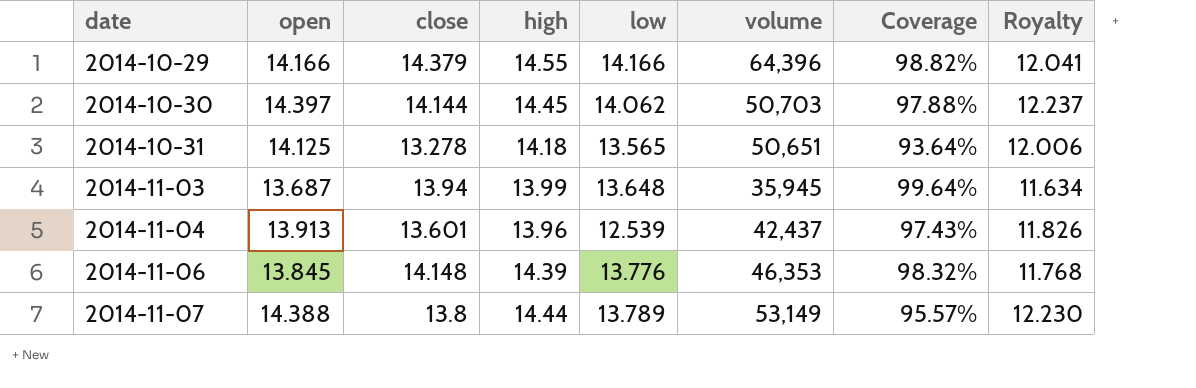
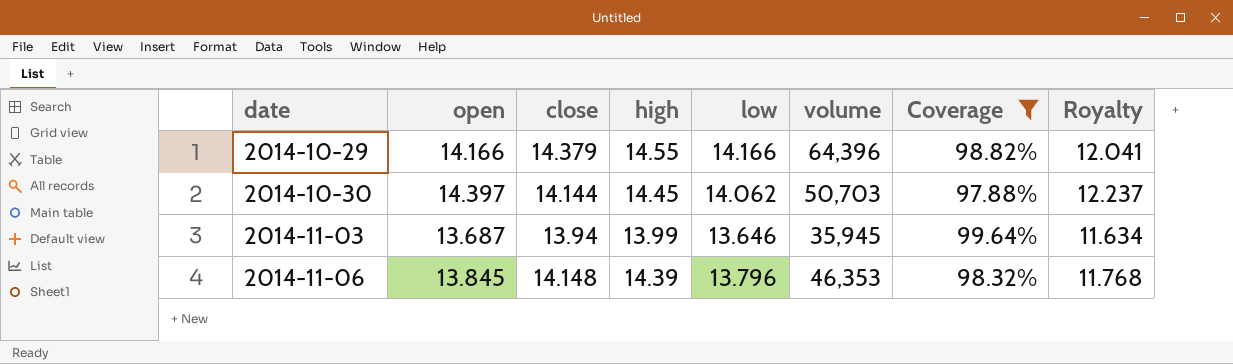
filter: none -> Coverage >= 97.88%
2014-11-03 | low: 13.648 -> 13.646
2014-11-06 | low: 13.776 -> 13.796

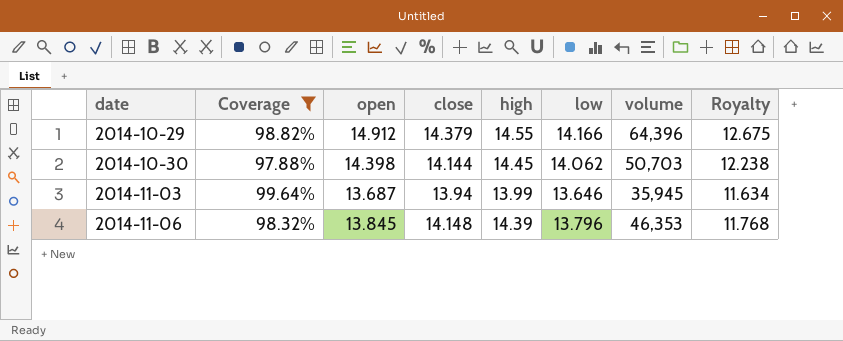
column Coverage | position: 7 -> 2
2014-10-29 | open: 14.166 -> 14.912
2014-10-29 | Royalty: 12.041 -> 12.675
2014-10-30 | open: 14.397 -> 14.398
2014-10-30 | Royalty: 12.237 -> 12.238

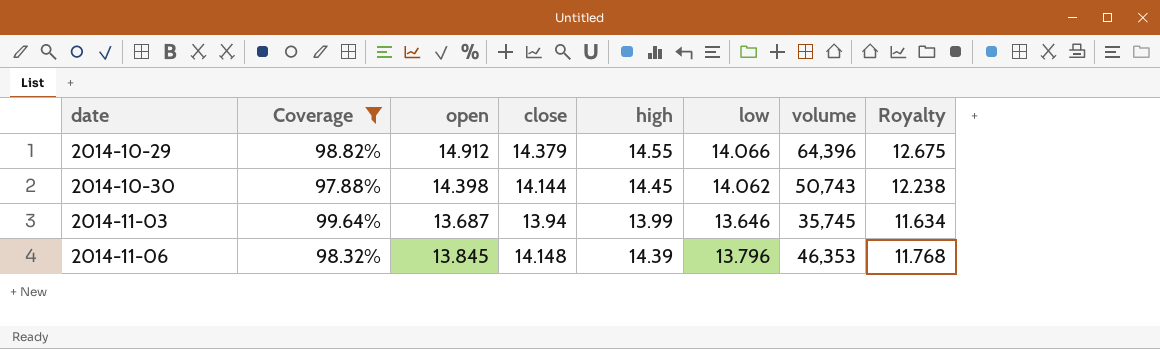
2014-10-29 | low: 14.166 -> 14.066
2014-10-30 | volume: 50,703 -> 50,743
2014-11-03 | volume: 35,945 -> 35,745

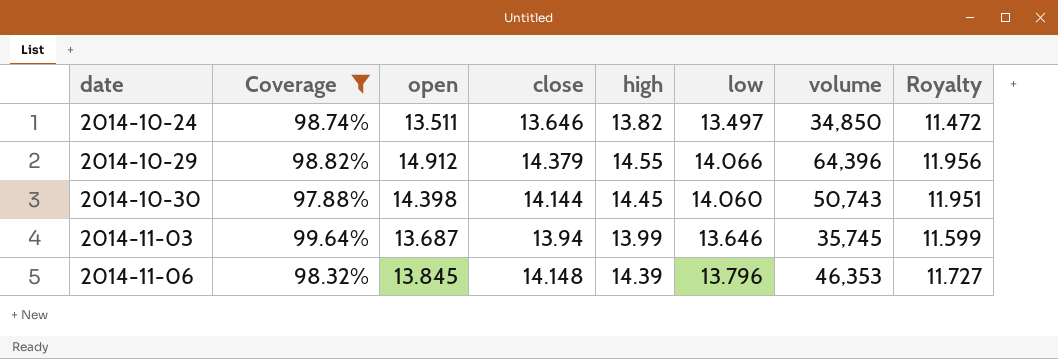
column Royalty | formula: [open] * 0.85 -> [low] * 0.85
row 2014-10-24: none -> 98.74% | 13.511 | 13.646 | 13.82 | 13.497 | 34,850 | 11.472
2014-10-30 | low: 14.062 -> 14.060

